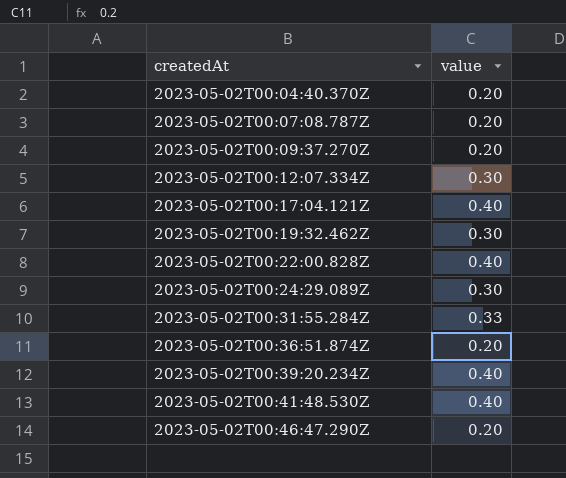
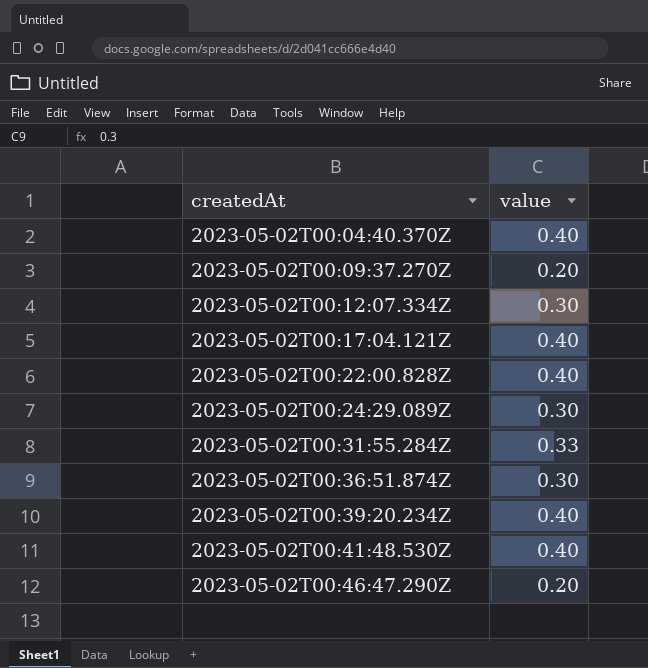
row 2023-05-02T00:07:08.787Z: 0.20 -> none
row 2023-05-02T00:19:32.462Z: 0.30 -> none
2023-05-02T00:04:40.370Z | value: 0.20 -> 0.40
2023-05-02T00:36:51.874Z | value: 0.20 -> 0.30

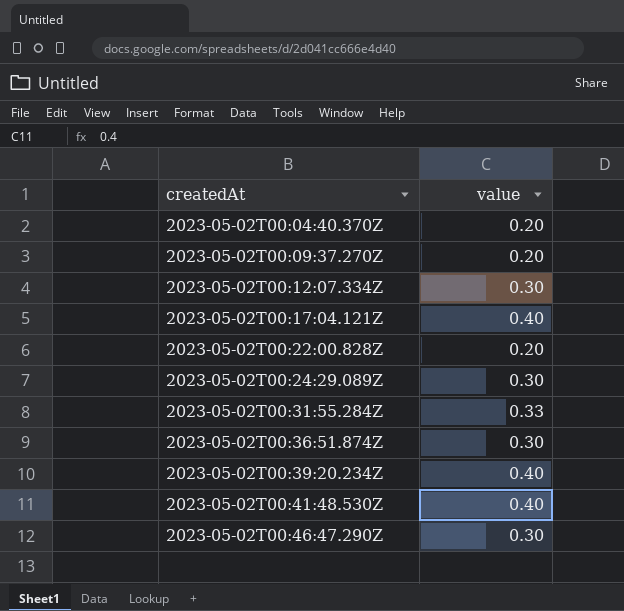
2023-05-02T00:04:40.370Z | value: 0.40 -> 0.20
2023-05-02T00:22:00.828Z | value: 0.40 -> 0.20
2023-05-02T00:46:47.290Z | value: 0.20 -> 0.30

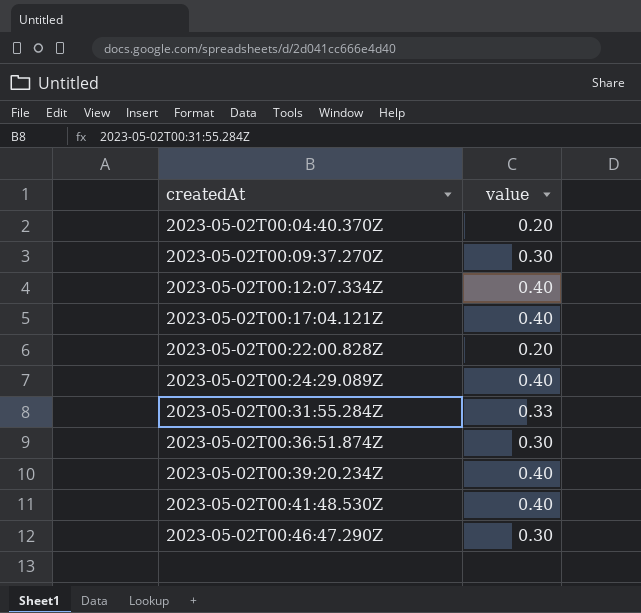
2023-05-02T00:09:37.270Z | value: 0.20 -> 0.30
2023-05-02T00:12:07.334Z | value: 0.30 -> 0.40
2023-05-02T00:24:29.089Z | value: 0.30 -> 0.40

